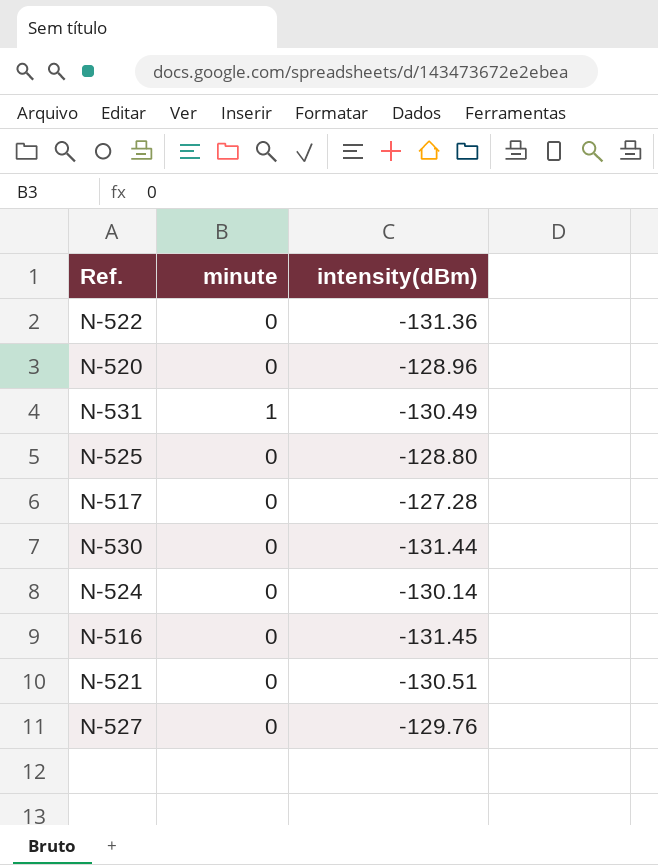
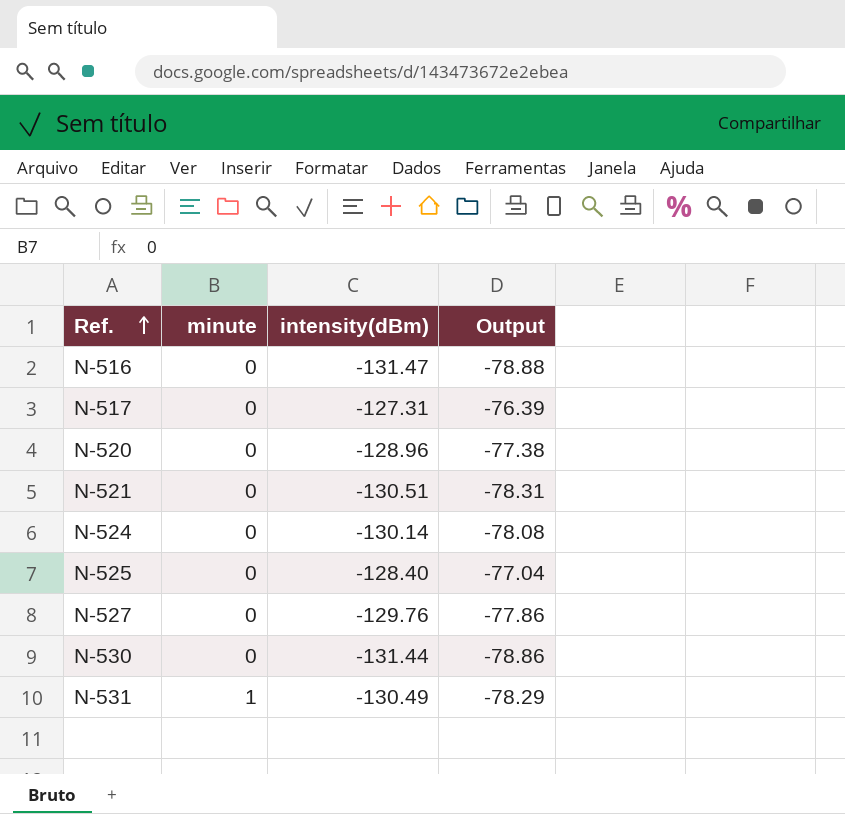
row order: none -> Ref. ascending
column Output | formula: none -> [intensity(dBm)] * 0.6
row N-522: 0 | -131.36 -> none
N-516 | intensity(dBm): -131.45 -> -131.47
N-517 | intensity(dBm): -127.28 -> -127.31
N-525 | intensity(dBm): -128.80 -> -128.40

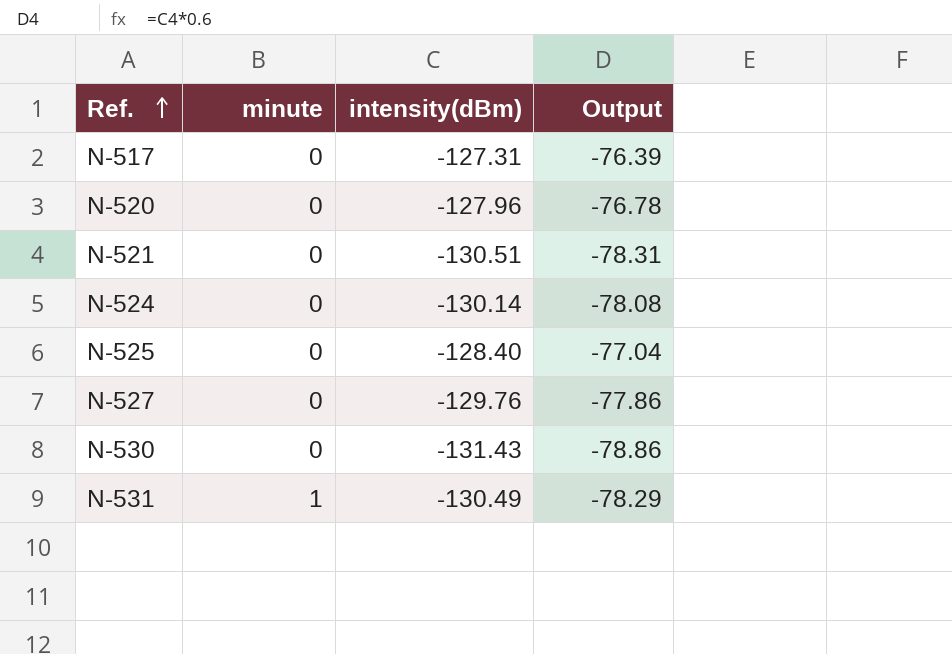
row N-516: 0 | -131.47 | -78.88 -> none
N-520 | intensity(dBm): -128.96 -> -127.96
N-520 | Output: -77.38 -> -76.78
N-530 | intensity(dBm): -131.44 -> -131.43

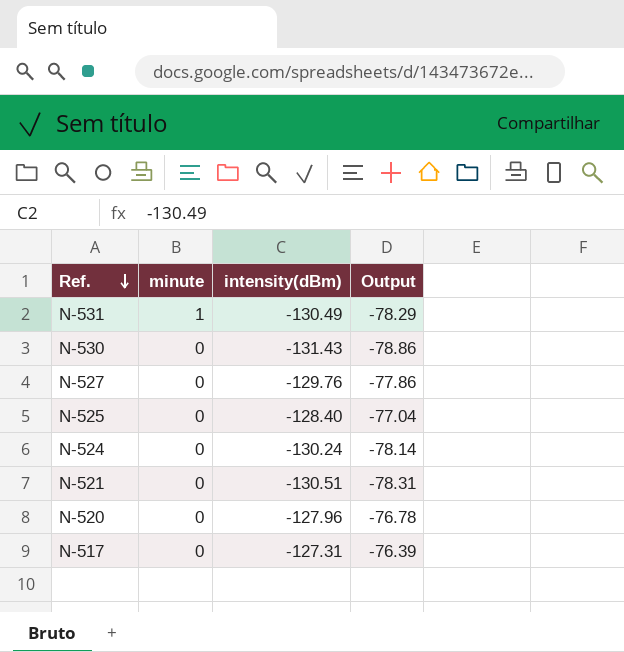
row order: Ref. ascending -> Ref. descending
N-524 | intensity(dBm): -130.14 -> -130.24
N-524 | Output: -78.08 -> -78.14

